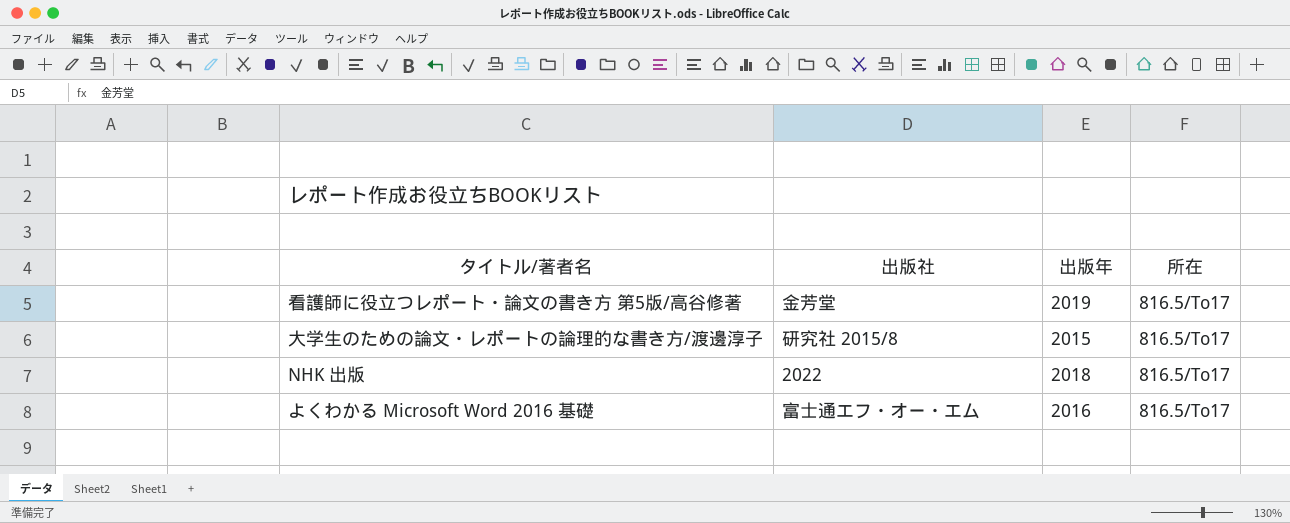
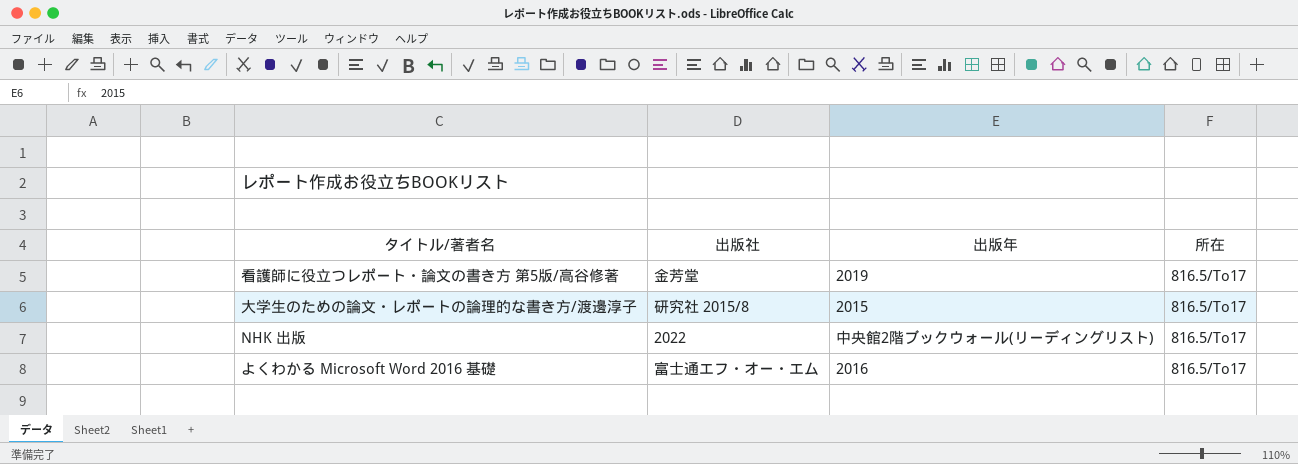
NHK 出版 | 出版年: 2018 -> 中央館2階ブックウォール(リーディングリスト)

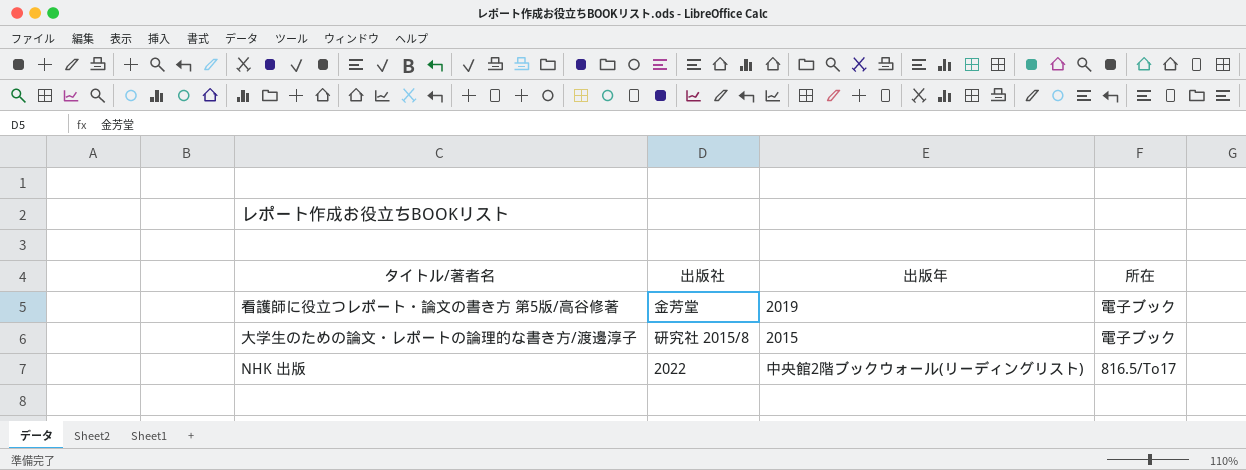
row よくわかる Microsoft Word 2016 基礎: 富士通エフ・オー・エム | 2016 | 816.5/To17 -> none
看護師に役立つレポート・論文の書き方 第5版/高谷修著 | 所在: 816.5/To17 -> 電子ブック
大学生のための論文・レポートの論理的な書き方/渡邊淳子 | 所在: 816.5/To17 -> 電子ブック

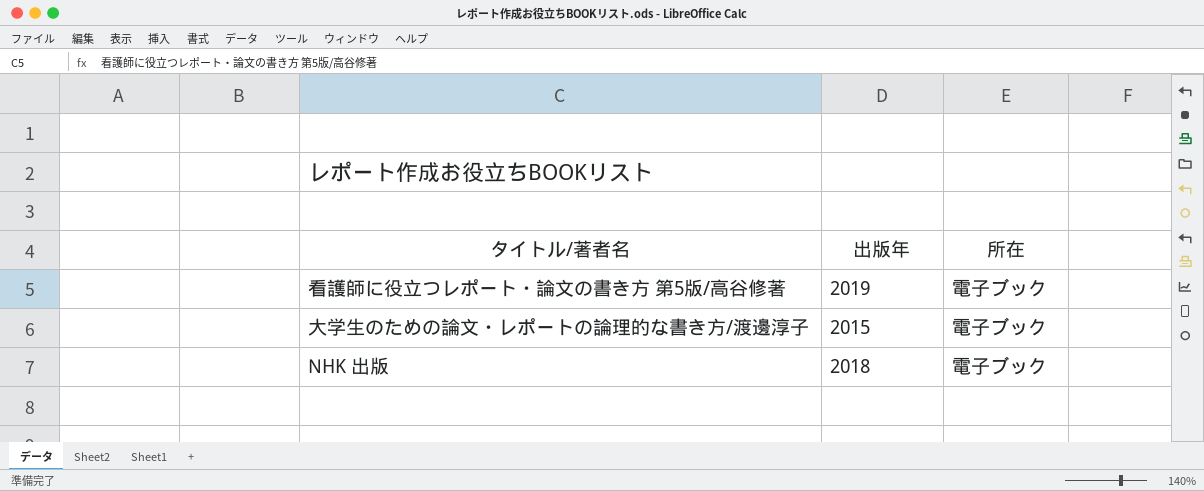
column 出版社 | position: 2 -> none
NHK 出版 | 出版年: 中央館2階ブックウォール(リーディングリスト) -> 2018
NHK 出版 | 所在: 816.5/To17 -> 電子ブック

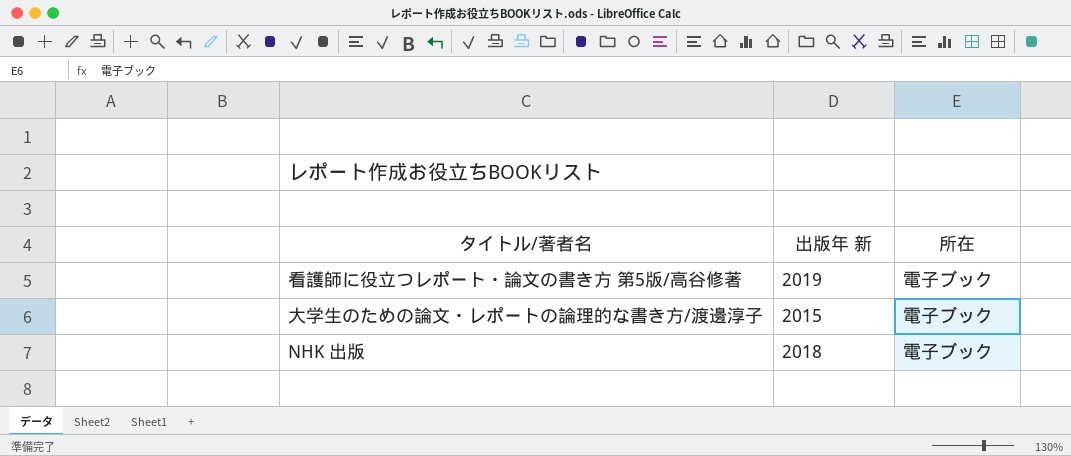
column name: 出版年 -> 出版年 新

